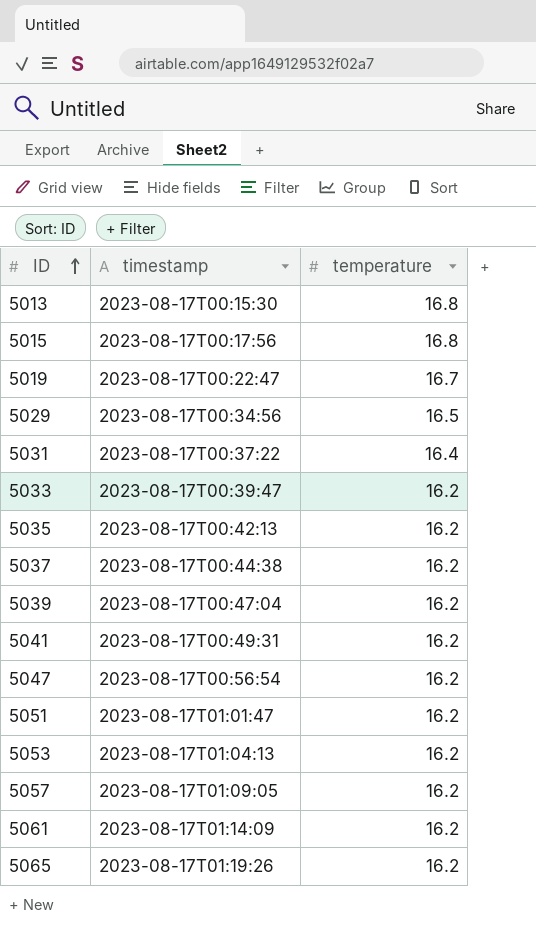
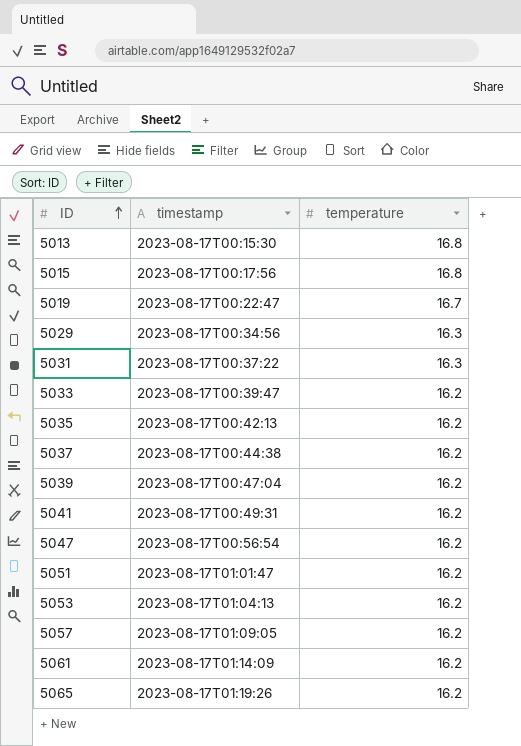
5029 | temperature: 16.5 -> 16.3
5031 | temperature: 16.4 -> 16.3

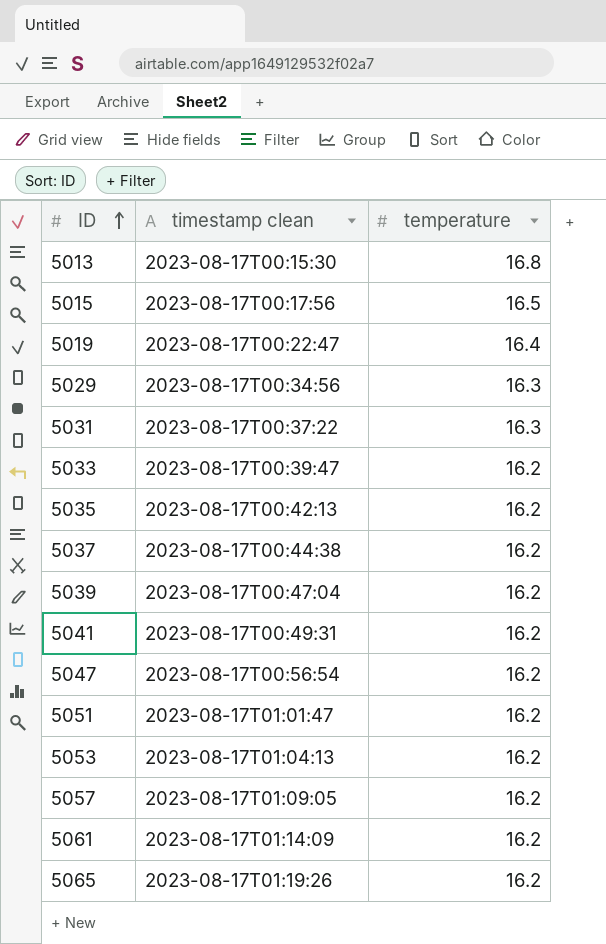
column name: timestamp -> timestamp clean
5015 | temperature: 16.8 -> 16.5
5019 | temperature: 16.7 -> 16.4

